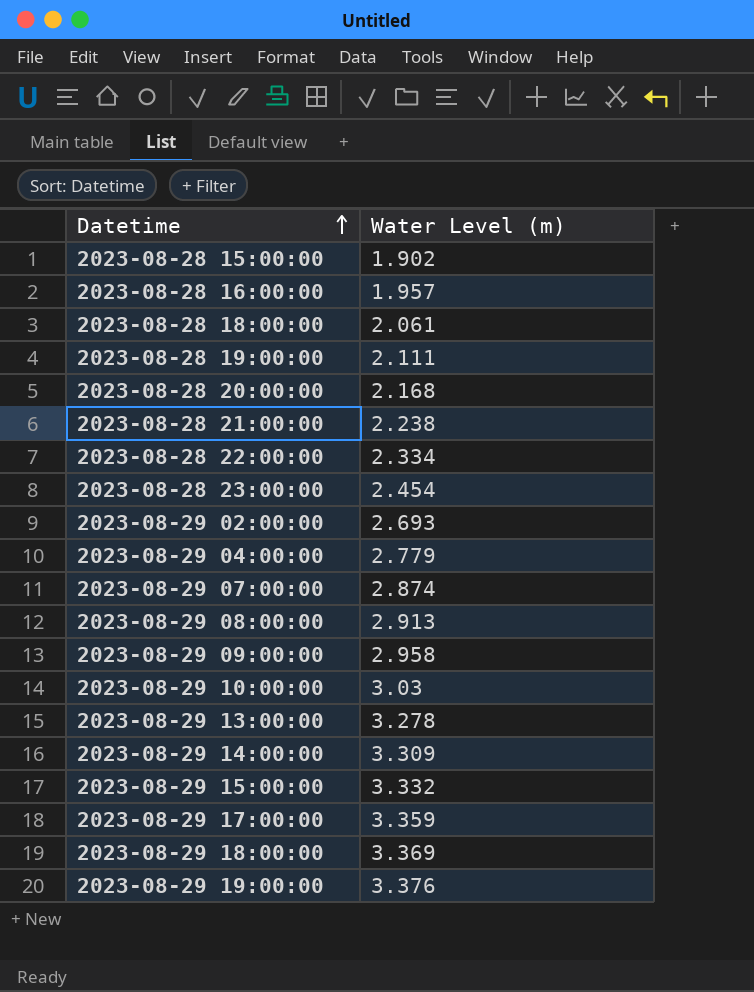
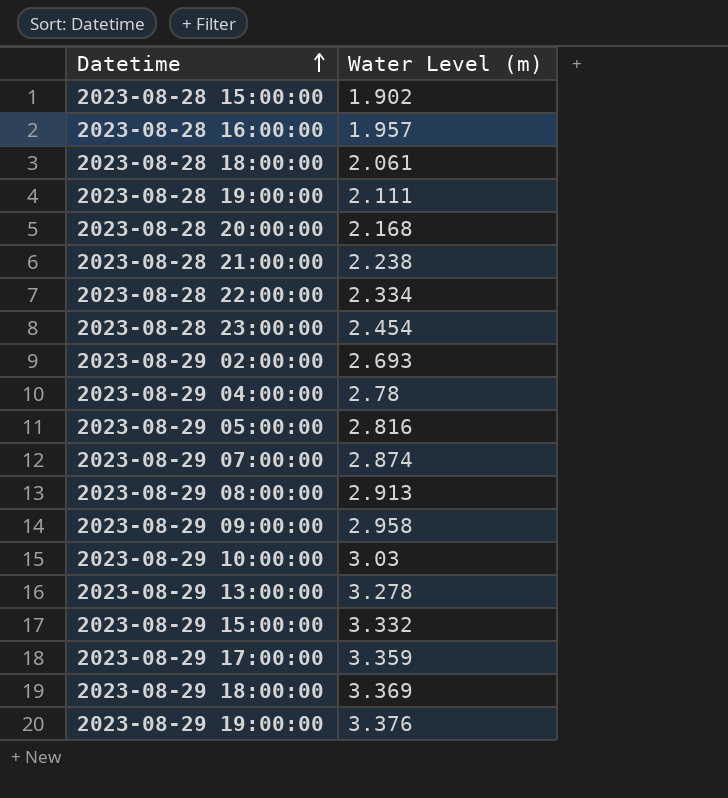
row 2023-08-29 14:00:00: 3.309 -> none
2023-08-29 04:00:00 | Water Level (m): 2.779 -> 2.78
row 2023-08-29 05:00:00: none -> 2.816

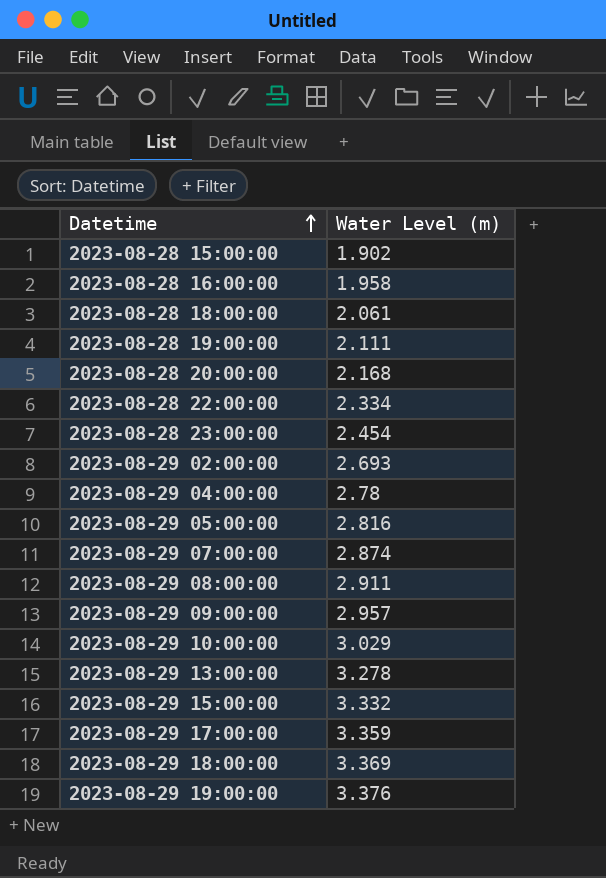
row 2023-08-28 21:00:00: 2.238 -> none
2023-08-28 16:00:00 | Water Level (m): 1.957 -> 1.958
2023-08-29 08:00:00 | Water Level (m): 2.913 -> 2.911
2023-08-29 09:00:00 | Water Level (m): 2.958 -> 2.957
2023-08-29 10:00:00 | Water Level (m): 3.03 -> 3.029

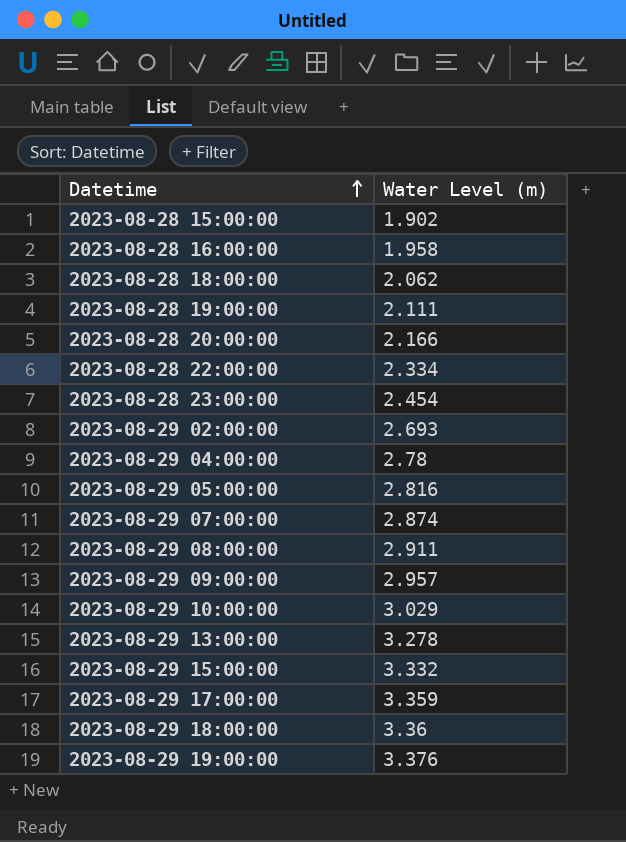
2023-08-28 18:00:00 | Water Level (m): 2.061 -> 2.062
2023-08-28 20:00:00 | Water Level (m): 2.168 -> 2.166
2023-08-29 18:00:00 | Water Level (m): 3.369 -> 3.36

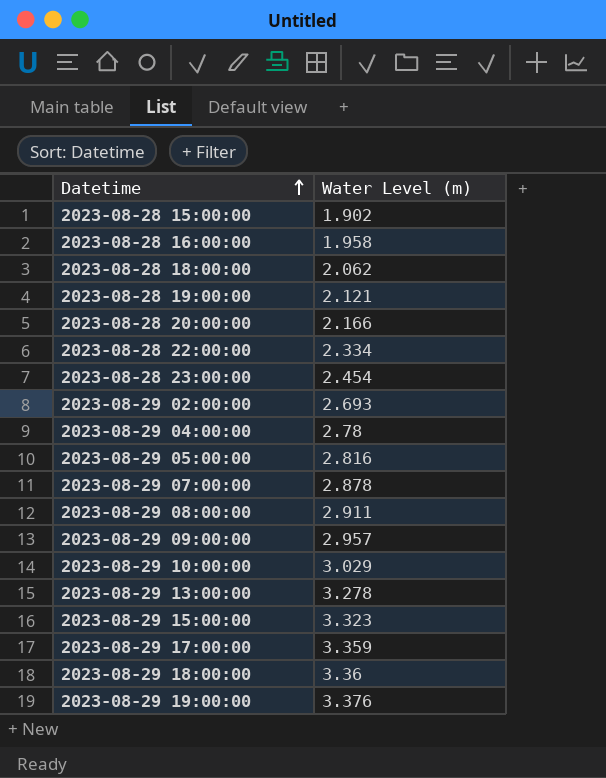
2023-08-28 19:00:00 | Water Level (m): 2.111 -> 2.121
2023-08-29 07:00:00 | Water Level (m): 2.874 -> 2.878
2023-08-29 15:00:00 | Water Level (m): 3.332 -> 3.323

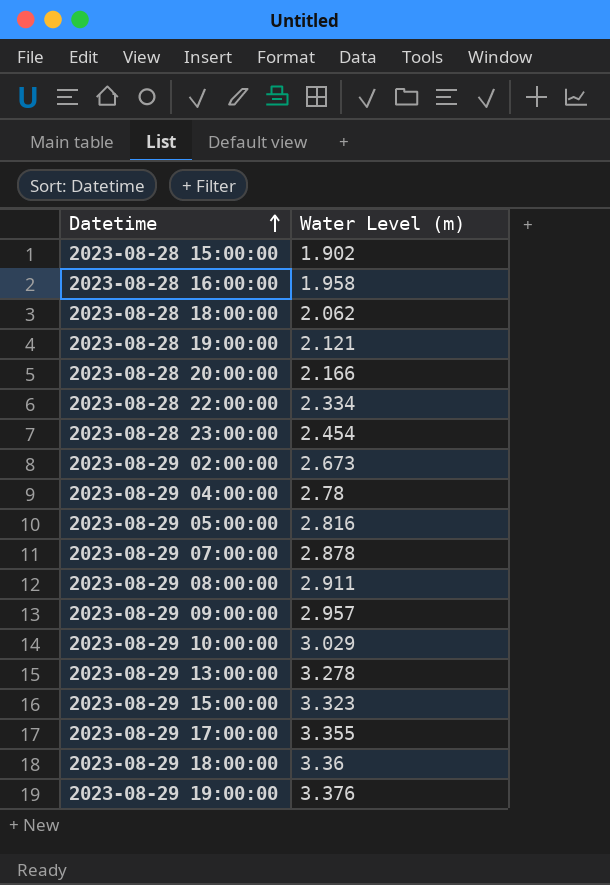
2023-08-29 02:00:00 | Water Level (m): 2.693 -> 2.673
2023-08-29 17:00:00 | Water Level (m): 3.359 -> 3.355

